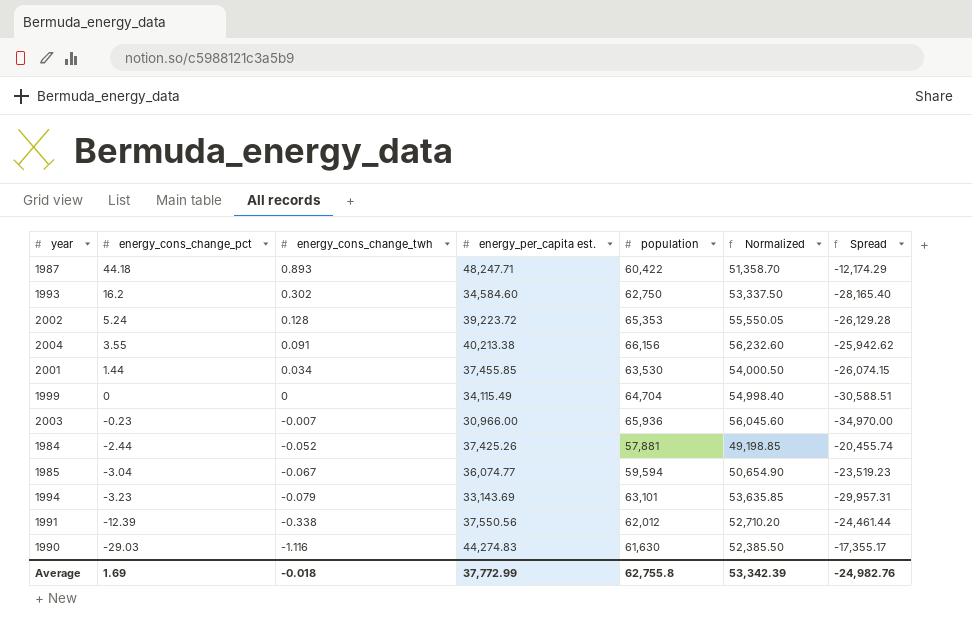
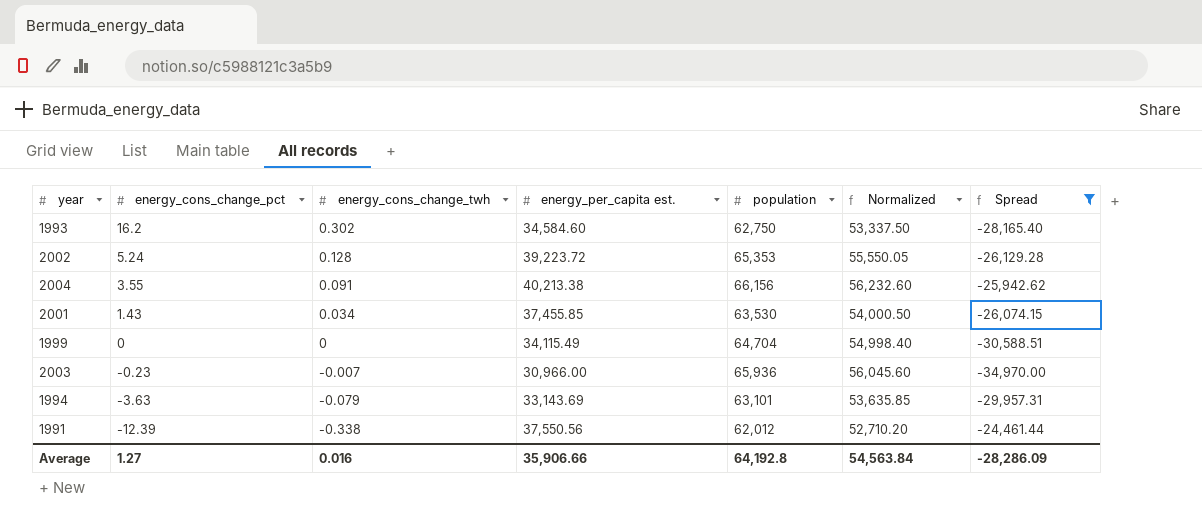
filter: none -> Spread <= -24,461.44
2001 | energy_cons_change_pct: 1.44 -> 1.43
1994 | energy_cons_change_pct: -3.23 -> -3.63
Average | energy_cons_change_pct: 1.69 -> 1.27
Average | energy_cons_change_twh: -0.018 -> 0.016
Average | energy_per_capita est.: 37,772.99 -> 35,906.66
Average | population: 62,755.8 -> 64,192.8
Average | Normalized: 53,342.39 -> 54,563.84
Average | Spread: -24,982.76 -> -28,286.09

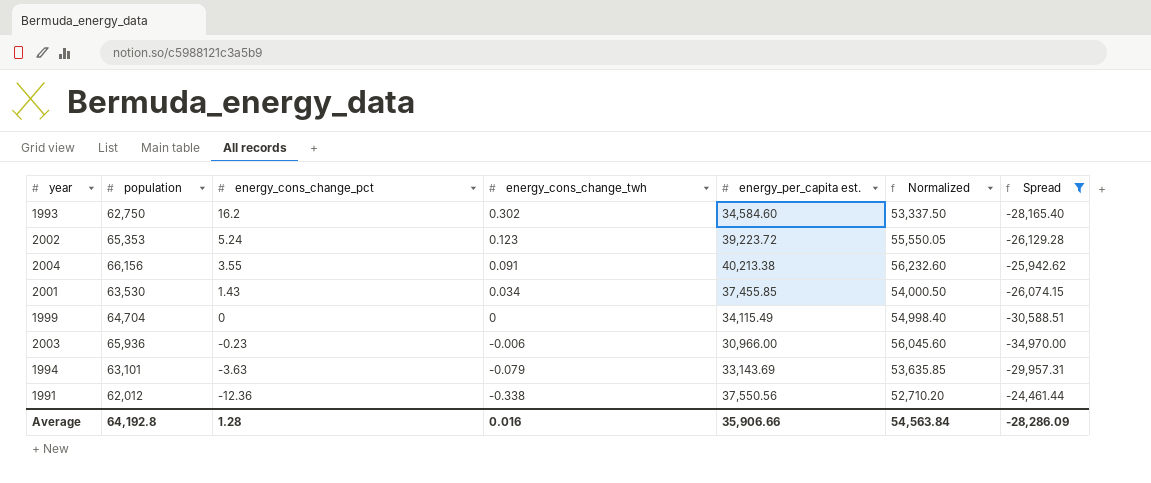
column population | position: 5 -> 2
2002 | energy_cons_change_twh: 0.128 -> 0.123
2003 | energy_cons_change_twh: -0.007 -> -0.006
1991 | energy_cons_change_pct: -12.39 -> -12.36
Average | energy_cons_change_pct: 1.27 -> 1.28

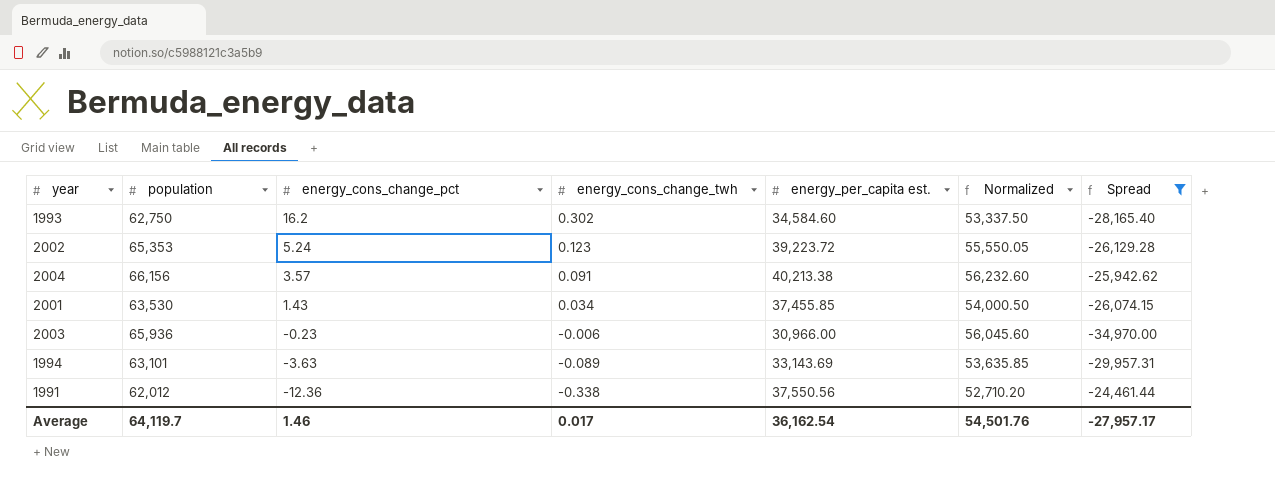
row 1999: 64,704 | 0 | 0 | 34,115.49 | 54,998.40 | -30,588.51 -> none
2004 | energy_cons_change_pct: 3.55 -> 3.57
1994 | energy_cons_change_twh: -0.079 -> -0.089
Average | population: 64,192.8 -> 64,119.7
Average | energy_cons_change_pct: 1.28 -> 1.46
Average | energy_cons_change_twh: 0.016 -> 0.017
Average | energy_per_capita est.: 35,906.66 -> 36,162.54
Average | Normalized: 54,563.84 -> 54,501.76
Average | Spread: -28,286.09 -> -27,957.17

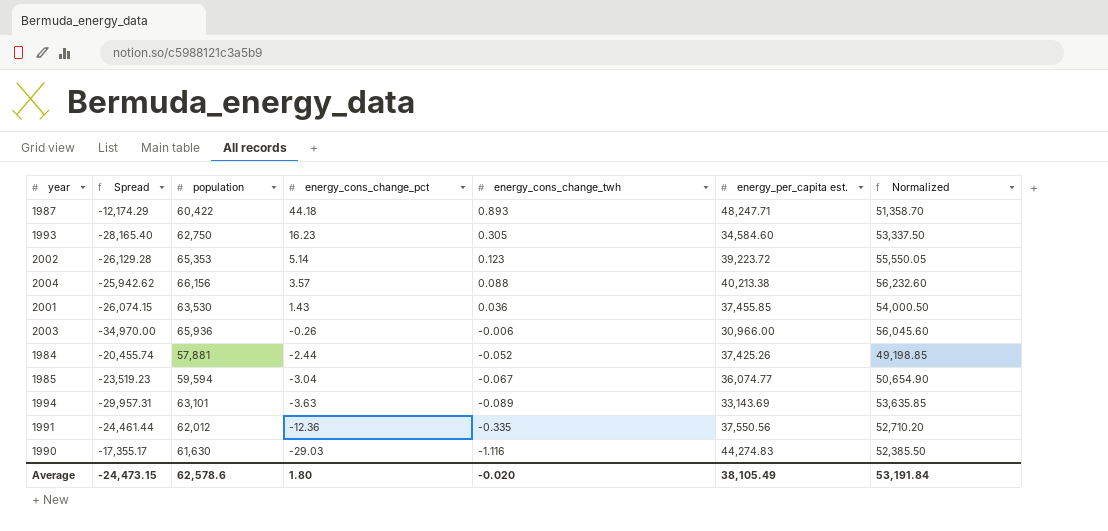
filter: Spread <= -24,461.44 -> none
column Spread | position: 7 -> 2
1993 | energy_cons_change_pct: 16.2 -> 16.23
1993 | energy_cons_change_twh: 0.302 -> 0.305
2002 | energy_cons_change_pct: 5.24 -> 5.14
2004 | energy_cons_change_twh: 0.091 -> 0.088
2001 | energy_cons_change_twh: 0.034 -> 0.036
2003 | energy_cons_change_pct: -0.23 -> -0.26
1991 | energy_cons_change_twh: -0.338 -> -0.335
Average | Spread: -27,957.17 -> -24,473.15
Average | population: 64,119.7 -> 62,578.6
Average | energy_cons_change_pct: 1.46 -> 1.80
Average | energy_cons_change_twh: 0.017 -> -0.020
Average | energy_per_capita est.: 36,162.54 -> 38,105.49
Average | Normalized: 54,501.76 -> 53,191.84

